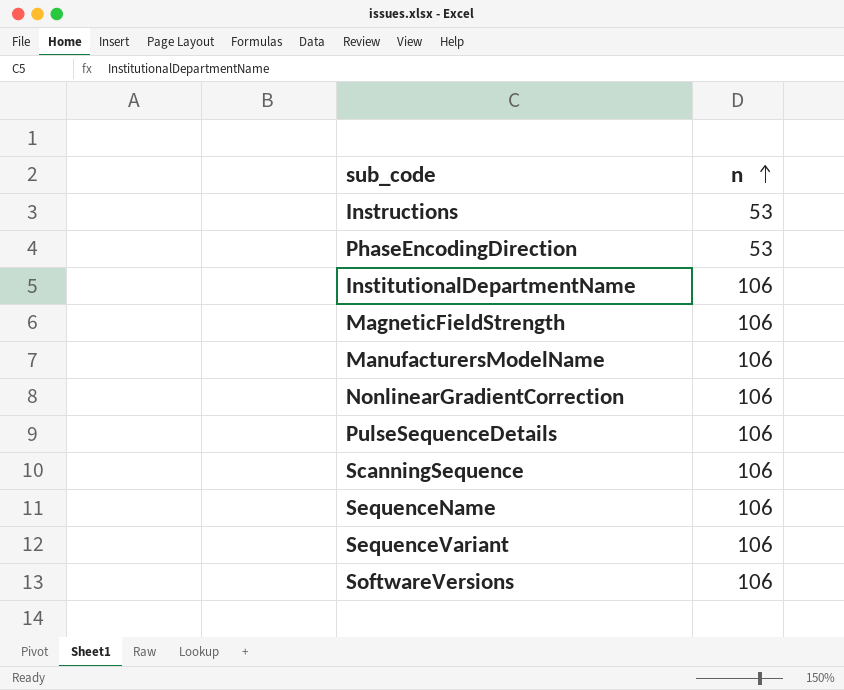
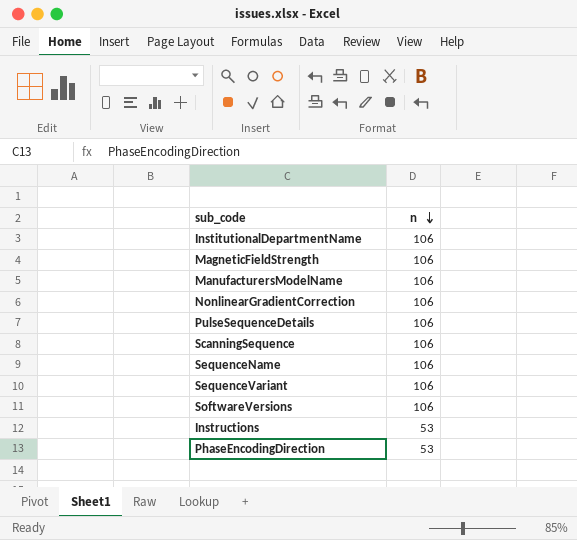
row order: n ascending -> n descending

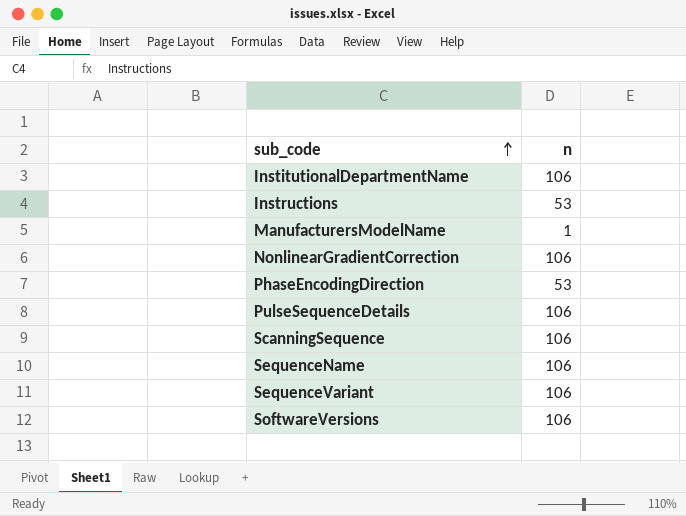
row order: n descending -> sub_code ascending
row MagneticFieldStrength: 106 -> none
ManufacturersModelName | n: 106 -> 1

